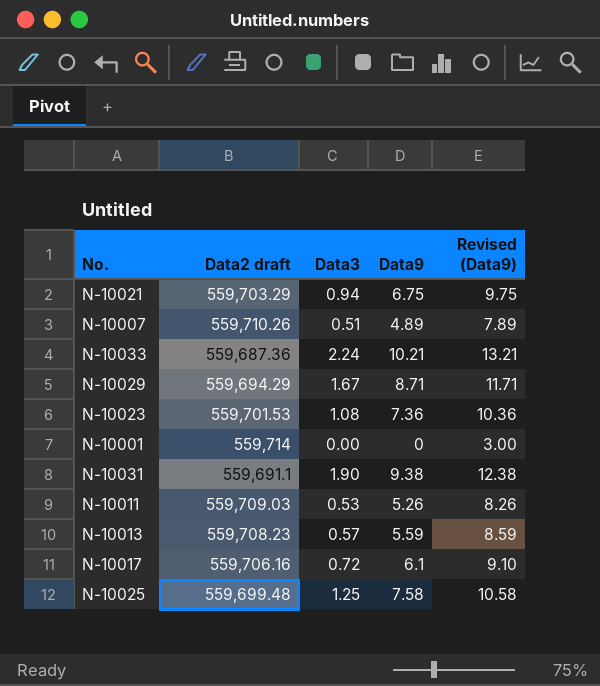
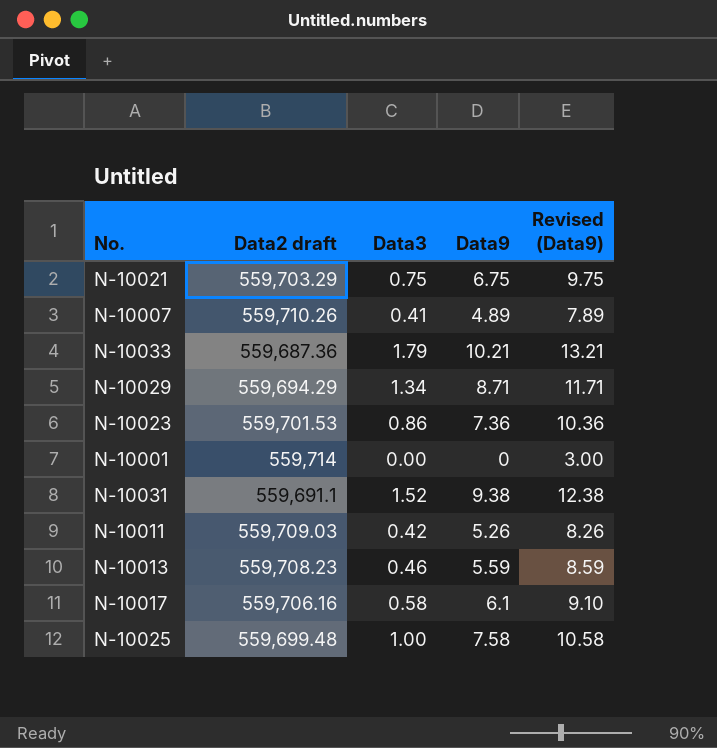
N-10021 | Data3: 0.94 -> 0.75
N-10007 | Data3: 0.51 -> 0.41
N-10033 | Data3: 2.24 -> 1.79
N-10029 | Data3: 1.67 -> 1.34
N-10023 | Data3: 1.08 -> 0.86
N-10031 | Data3: 1.90 -> 1.52
N-10011 | Data3: 0.53 -> 0.42
N-10013 | Data3: 0.57 -> 0.46
N-10017 | Data3: 0.72 -> 0.58
N-10025 | Data3: 1.25 -> 1.00

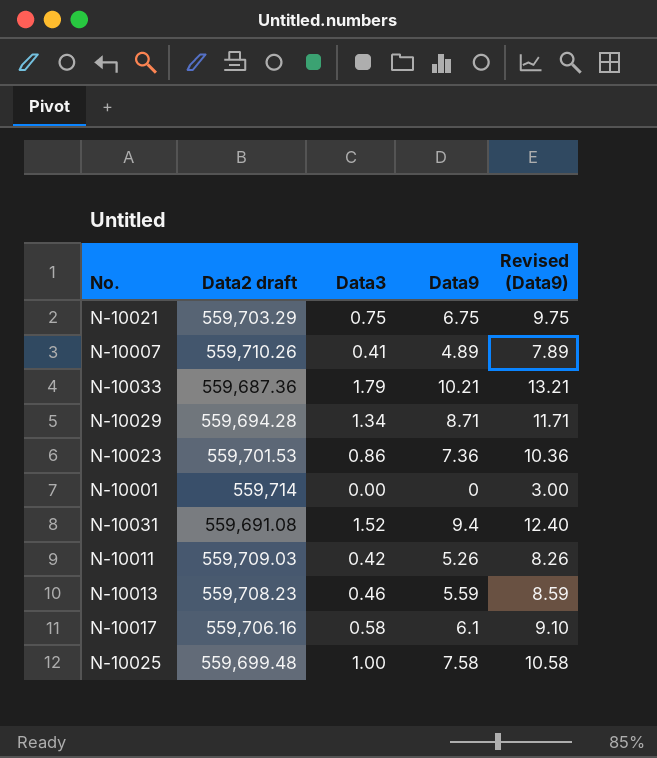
N-10029 | Data2 draft: 559,694.29 -> 559,694.28
N-10031 | Data2 draft: 559,691.1 -> 559,691.08
N-10031 | Data9: 9.38 -> 9.4
N-10031 | Revised (Data9): 12.38 -> 12.40

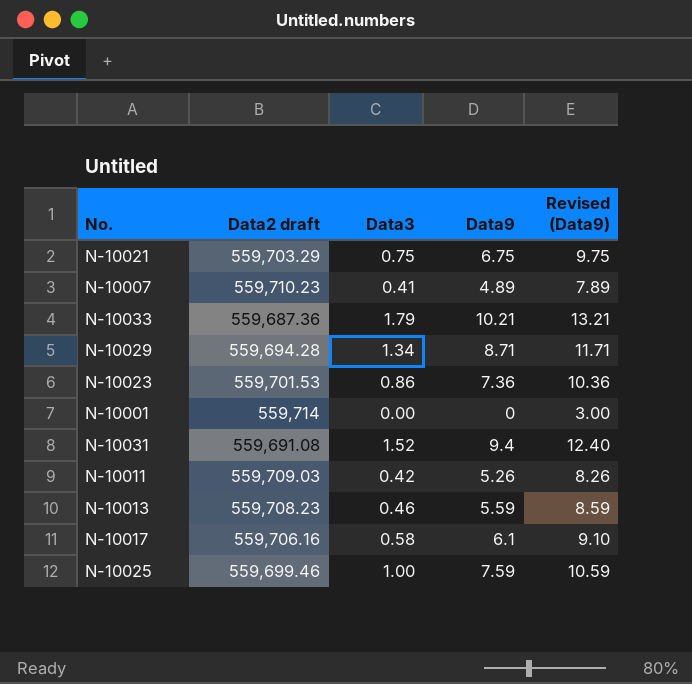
N-10007 | Data2 draft: 559,710.26 -> 559,710.23
N-10025 | Data2 draft: 559,699.48 -> 559,699.46
N-10025 | Data9: 7.58 -> 7.59
N-10025 | Revised (Data9): 10.58 -> 10.59

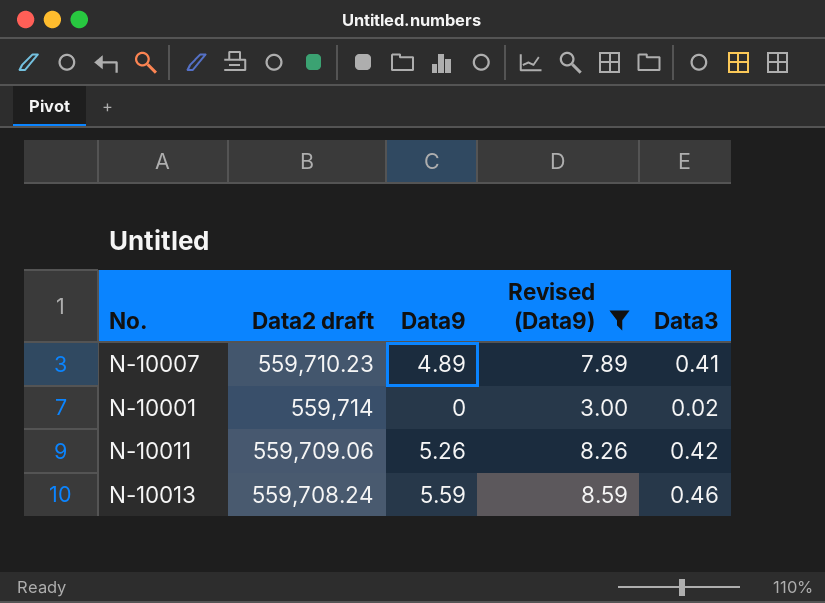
filter: none -> Revised (Data9) <= 8.59
column Data3 | position: 3 -> 5
N-10001 | Data3: 0.00 -> 0.02
N-10011 | Data2 draft: 559,709.03 -> 559,709.06
N-10013 | Data2 draft: 559,708.23 -> 559,708.24

